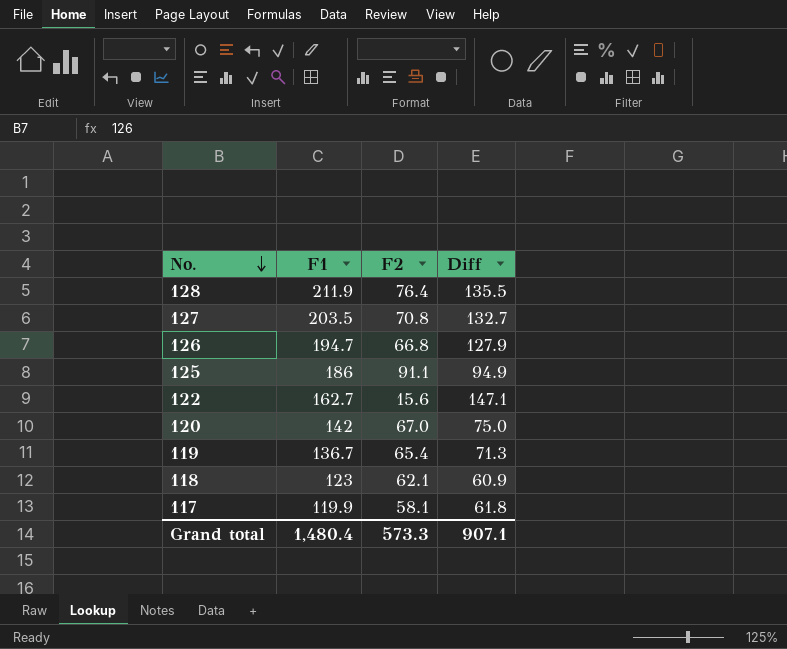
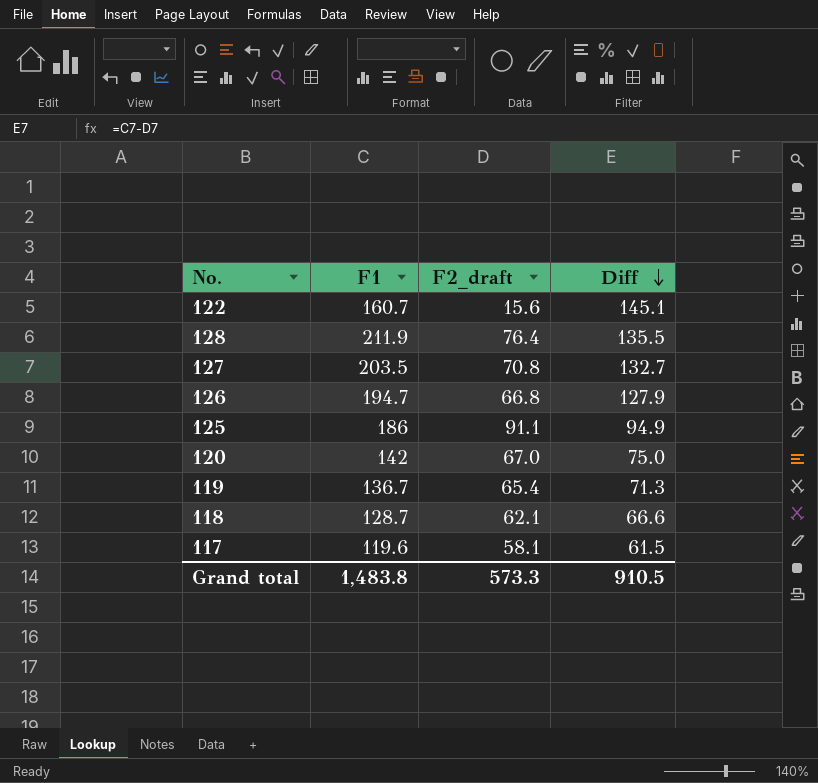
row order: No. descending -> Diff descending
column name: F2 -> F2_draft
122 | F1: 162.7 -> 160.7
122 | Diff: 147.1 -> 145.1
118 | F1: 123 -> 128.7
118 | Diff: 60.9 -> 66.6
117 | F1: 119.9 -> 119.6
117 | Diff: 61.8 -> 61.5
Grand total | F1: 1,480.4 -> 1,483.8
Grand total | Diff: 907.1 -> 910.5

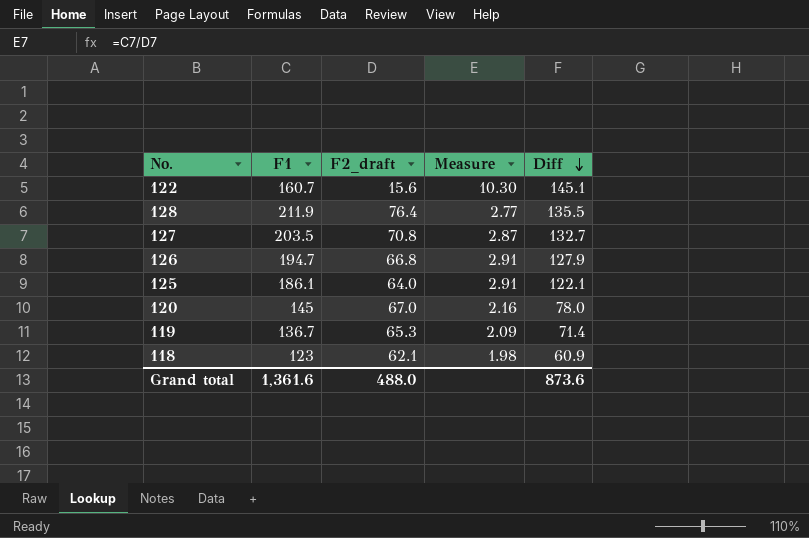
column Measure | formula: none -> [F1] / [F2_draft]
row 117: 119.6 | 58.1 | 61.5 -> none
125 | F1: 186 -> 186.1
125 | F2_draft: 91.1 -> 64.0
125 | Diff: 94.9 -> 122.1
120 | F1: 142 -> 145
120 | Diff: 75.0 -> 78.0
119 | F2_draft: 65.4 -> 65.3
119 | Diff: 71.3 -> 71.4
118 | F1: 128.7 -> 123
118 | Diff: 66.6 -> 60.9
Grand total | F1: 1,483.8 -> 1,361.6
Grand total | F2_draft: 573.3 -> 488.0
Grand total | Diff: 910.5 -> 873.6

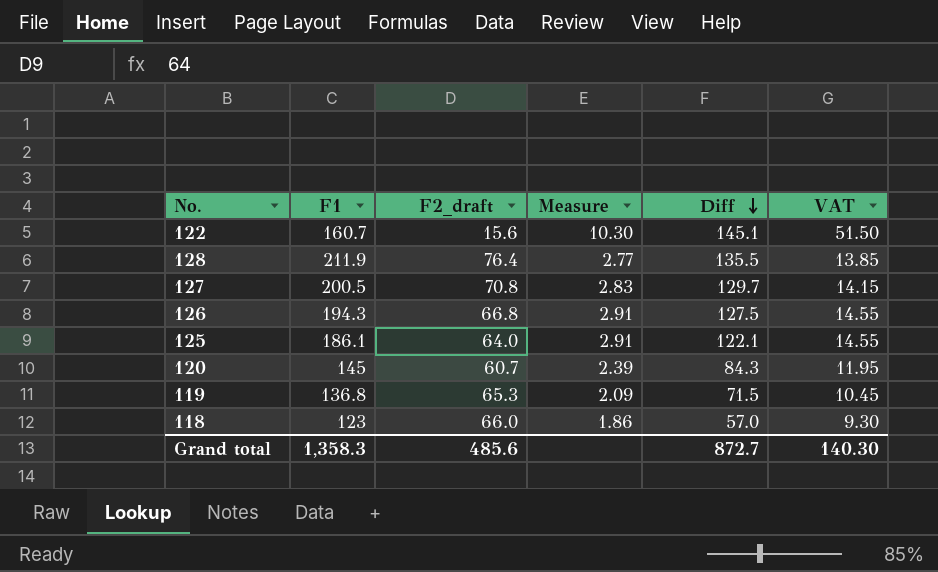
column VAT | formula: none -> [Measure] * 5
127 | F1: 203.5 -> 200.5
127 | Measure: 2.87 -> 2.83
127 | Diff: 132.7 -> 129.7
126 | F1: 194.7 -> 194.3
126 | Diff: 127.9 -> 127.5
120 | F2_draft: 67.0 -> 60.7
120 | Measure: 2.16 -> 2.39
120 | Diff: 78.0 -> 84.3
119 | F1: 136.7 -> 136.8
119 | Diff: 71.4 -> 71.5
118 | F2_draft: 62.1 -> 66.0
118 | Measure: 1.98 -> 1.86
118 | Diff: 60.9 -> 57.0
Grand total | F1: 1,361.6 -> 1,358.3
Grand total | F2_draft: 488.0 -> 485.6
Grand total | Diff: 873.6 -> 872.7

